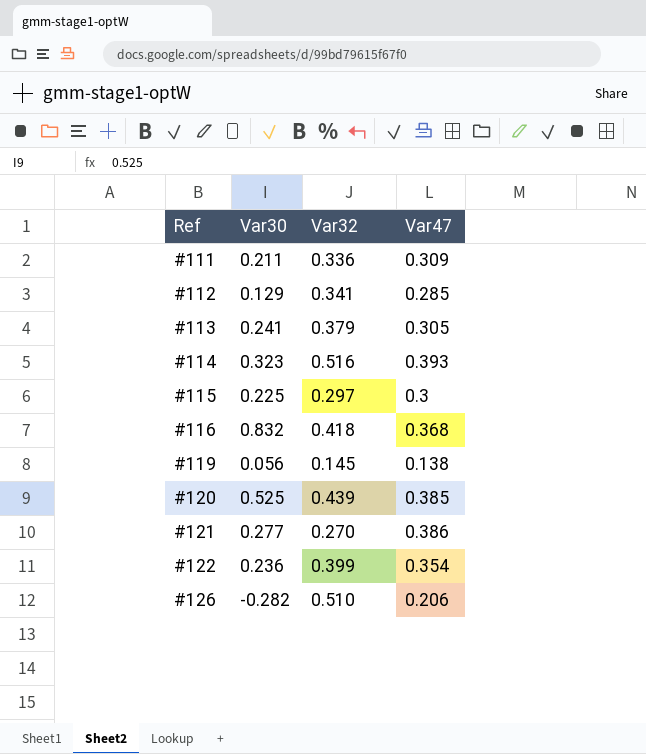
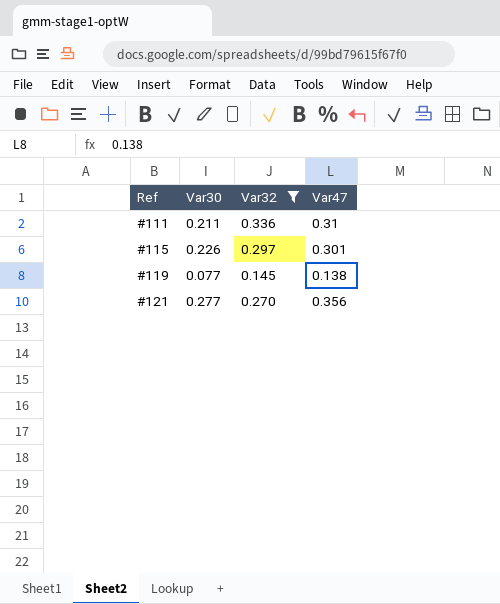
filter: none -> Var32 <= 0.336
#111 | Var47: 0.309 -> 0.31
#115 | Var30: 0.225 -> 0.226
#115 | Var47: 0.3 -> 0.301
#119 | Var30: 0.056 -> 0.077
#121 | Var47: 0.386 -> 0.356

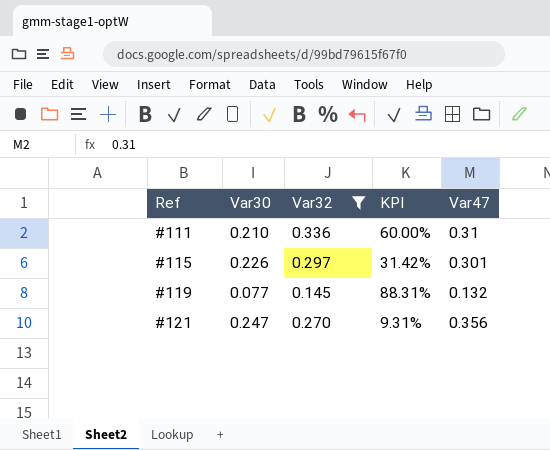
column KPI | formula: none -> ([Var32] - [Var30]) / [Var30]
#111 | Var30: 0.211 -> 0.210
#119 | Var47: 0.138 -> 0.132
#121 | Var30: 0.277 -> 0.247

